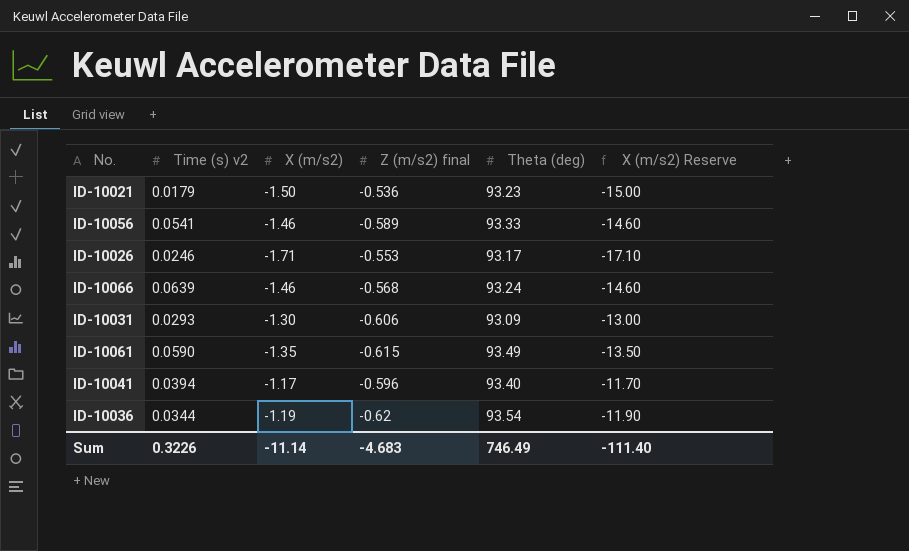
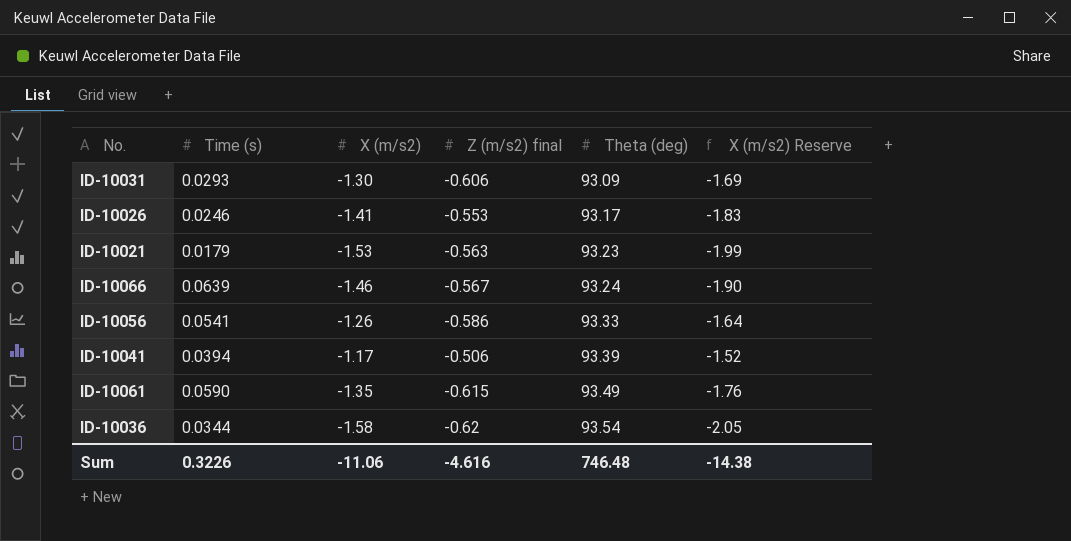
row order: none -> Theta (deg) ascending
column name: Time (s) v2 -> Time (s)
column X (m/s2) Reserve | formula: [X (m/s2)] * 10 -> [X (m/s2)] * 1.3
ID-10026 | X (m/s2): -1.71 -> -1.41
ID-10021 | X (m/s2): -1.50 -> -1.53
ID-10021 | Z (m/s2) final: -0.536 -> -0.563
ID-10066 | Z (m/s2) final: -0.568 -> -0.567
ID-10056 | X (m/s2): -1.46 -> -1.26
ID-10056 | Z (m/s2) final: -0.589 -> -0.586
ID-10041 | Z (m/s2) final: -0.596 -> -0.506
ID-10041 | Theta (deg): 93.40 -> 93.39
ID-10036 | X (m/s2): -1.19 -> -1.58
Sum | X (m/s2): -11.14 -> -11.06
Sum | Z (m/s2) final: -4.683 -> -4.616
Sum | Theta (deg): 746.49 -> 746.48
Sum | X (m/s2) Reserve: -111.40 -> -14.38

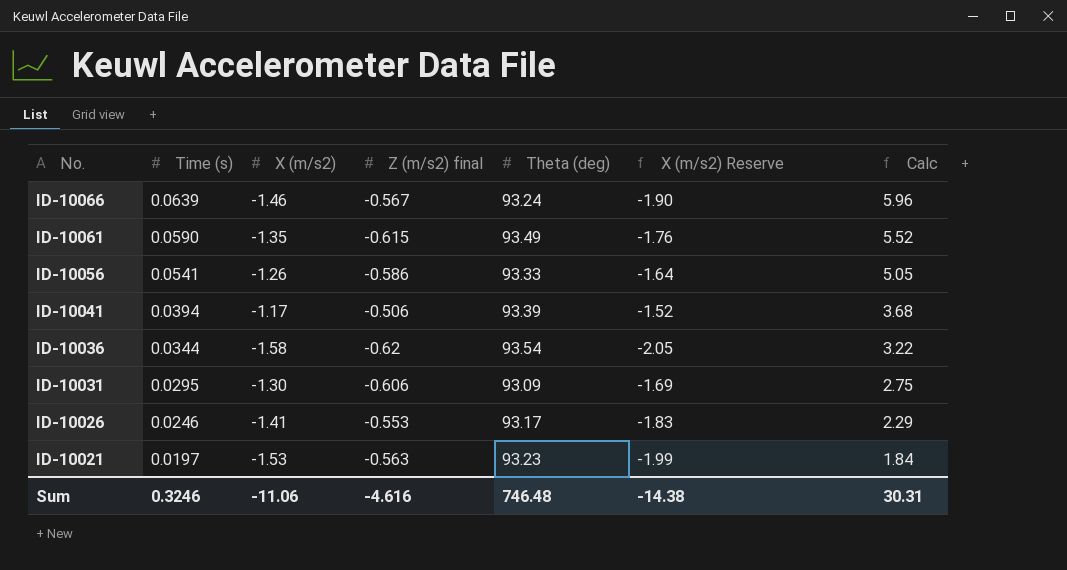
row order: Theta (deg) ascending -> No. descending
column Calc | formula: none -> [Time (s)] * [Theta (deg)]
ID-10031 | Time (s): 0.0293 -> 0.0295
ID-10021 | Time (s): 0.0179 -> 0.0197
Sum | Time (s): 0.3226 -> 0.3246

